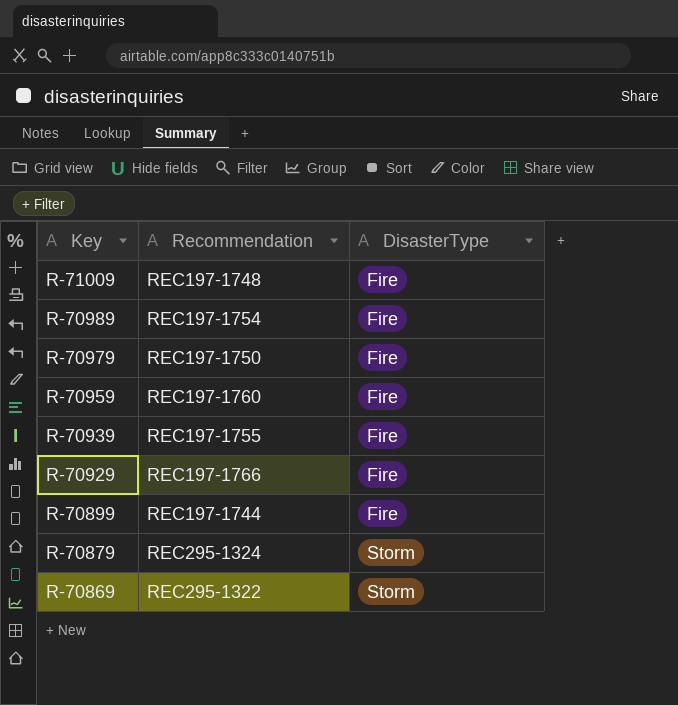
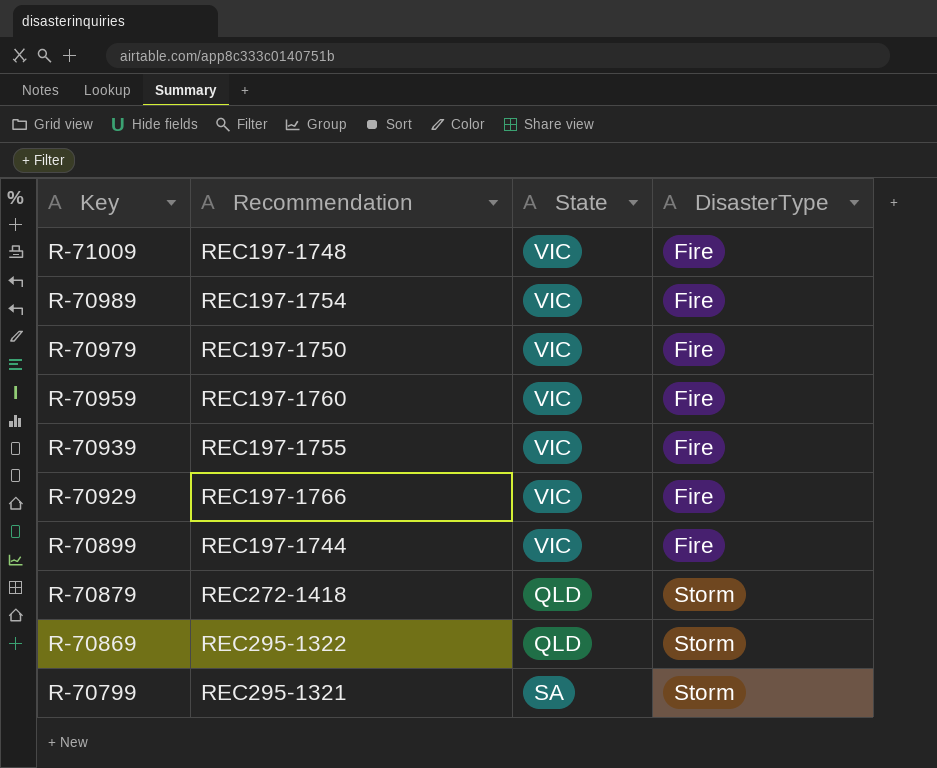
column State | position: none -> 3
R-70879 | Recommendation: REC295-1324 -> REC272-1418
row R-70799: none -> REC295-1321 | SA | Storm

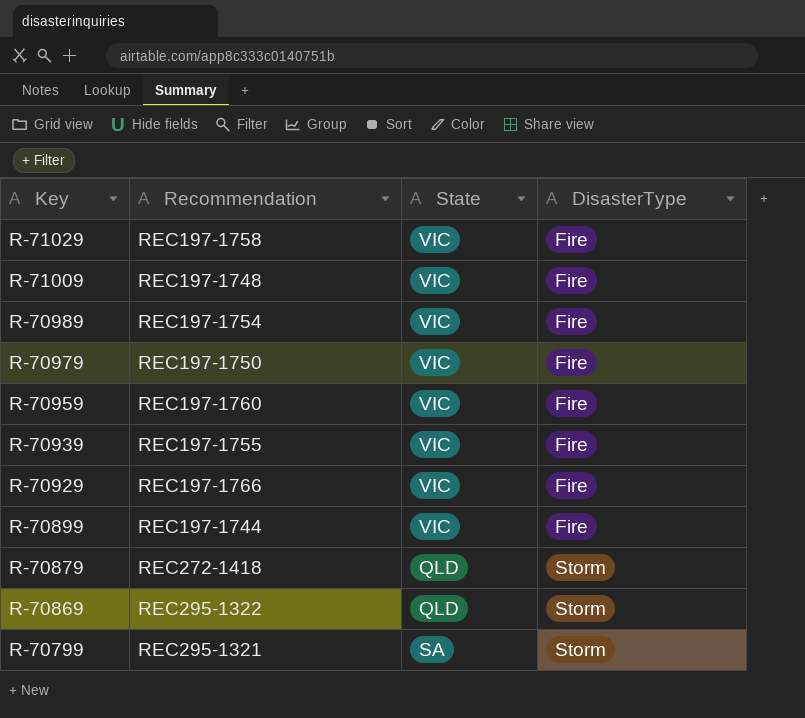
row R-71029: none -> REC197-1758 | VIC | Fire

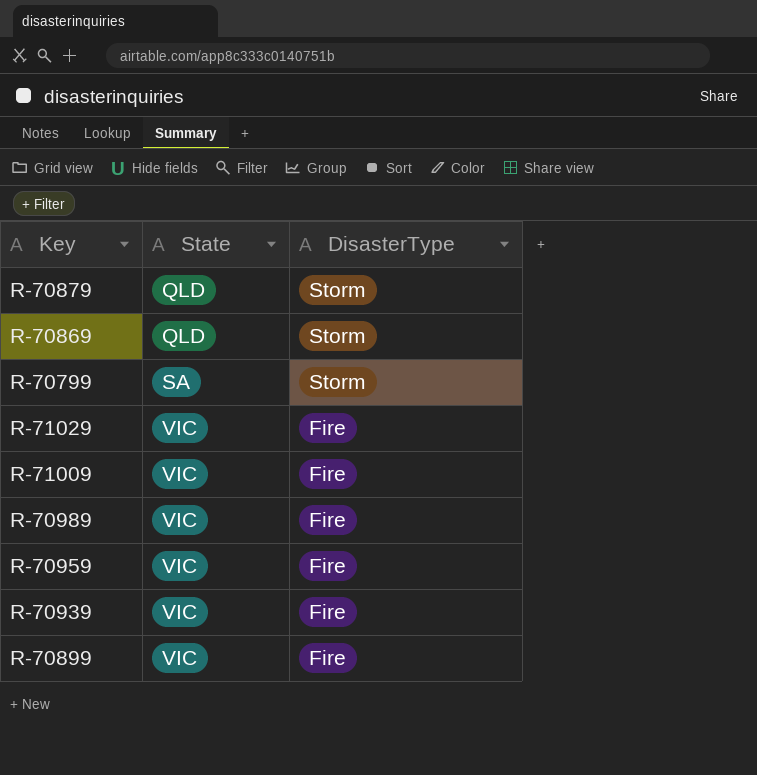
row order: Key descending -> State ascending
column Recommendation | position: 2 -> none
row R-70979: REC197-1750 | VIC | Fire -> none
row R-70929: REC197-1766 | VIC | Fire -> none

